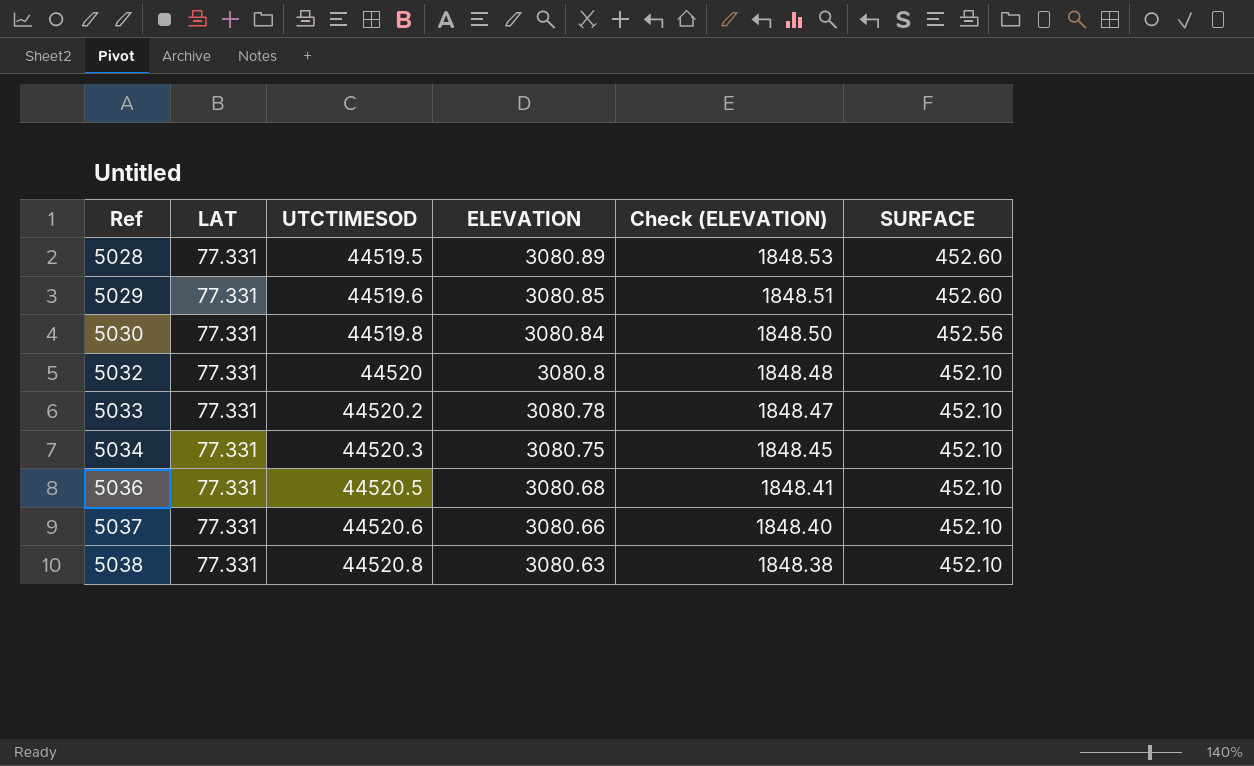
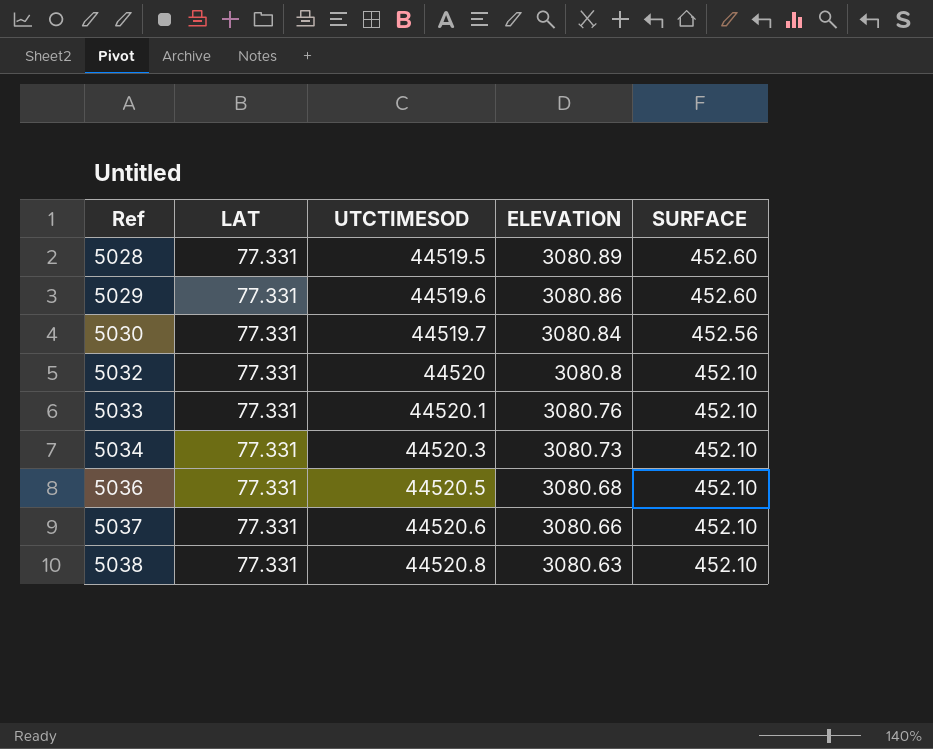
column Check (ELEVATION) | formula: [ELEVATION] * 0.6 -> none
5029 | ELEVATION: 3080.85 -> 3080.86
5030 | UTCTIMESOD: 44519.8 -> 44519.7
5033 | UTCTIMESOD: 44520.2 -> 44520.1
5033 | ELEVATION: 3080.78 -> 3080.76
5034 | ELEVATION: 3080.75 -> 3080.73

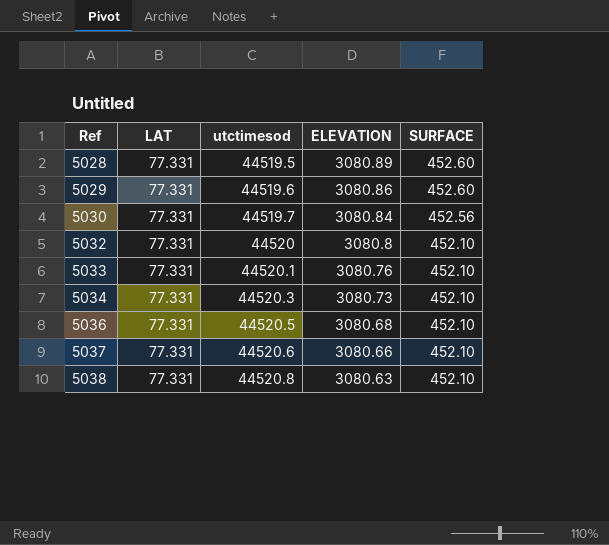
column name: UTCTIMESOD -> utctimesod

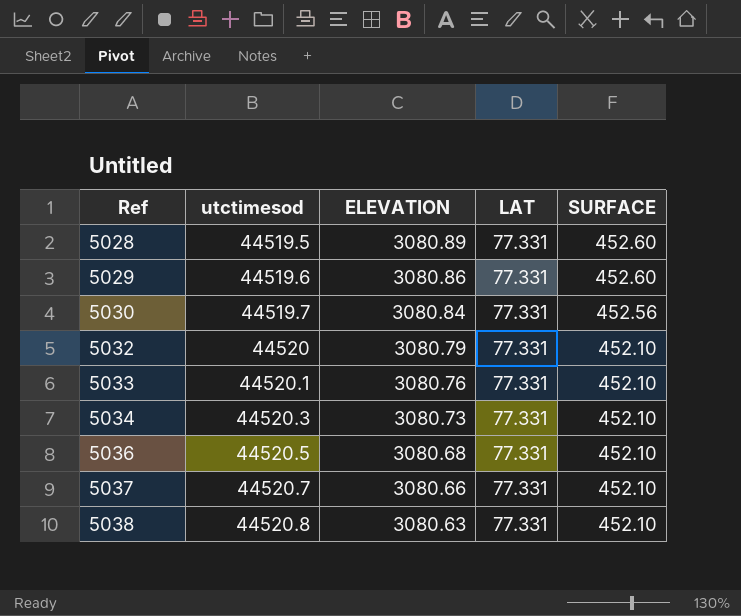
column LAT | position: 2 -> 4
5032 | ELEVATION: 3080.8 -> 3080.79
5037 | utctimesod: 44520.6 -> 44520.7

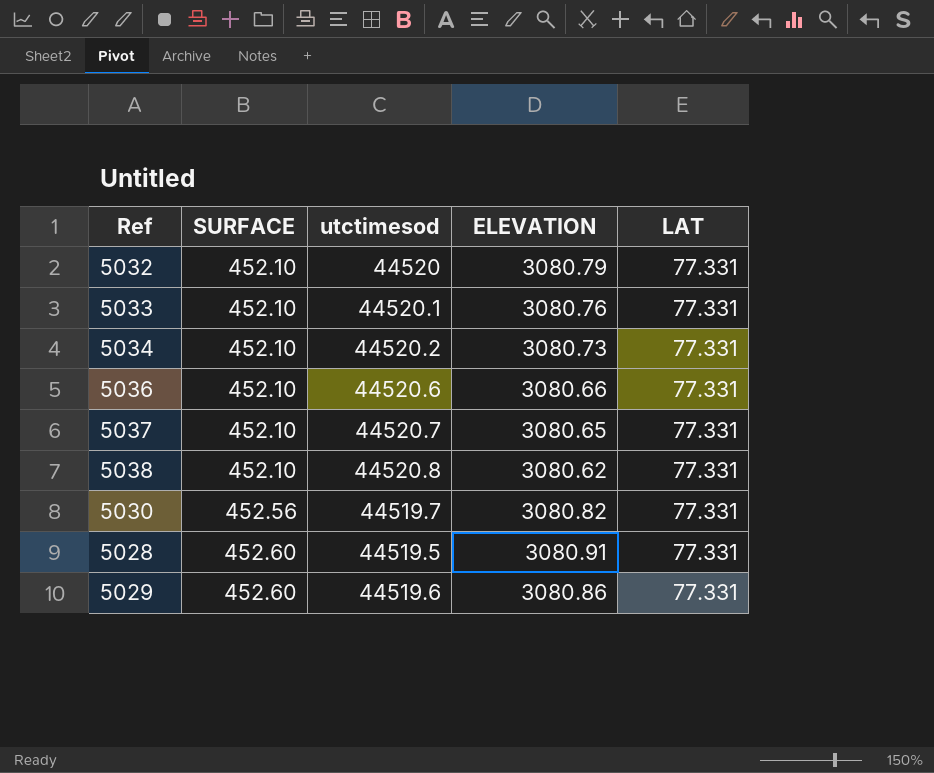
row order: Ref ascending -> SURFACE ascending
column SURFACE | position: 5 -> 2
5034 | utctimesod: 44520.3 -> 44520.2
5036 | utctimesod: 44520.5 -> 44520.6
5036 | ELEVATION: 3080.68 -> 3080.66
5037 | ELEVATION: 3080.66 -> 3080.65
5038 | ELEVATION: 3080.63 -> 3080.62
5030 | ELEVATION: 3080.84 -> 3080.82
5028 | ELEVATION: 3080.89 -> 3080.91

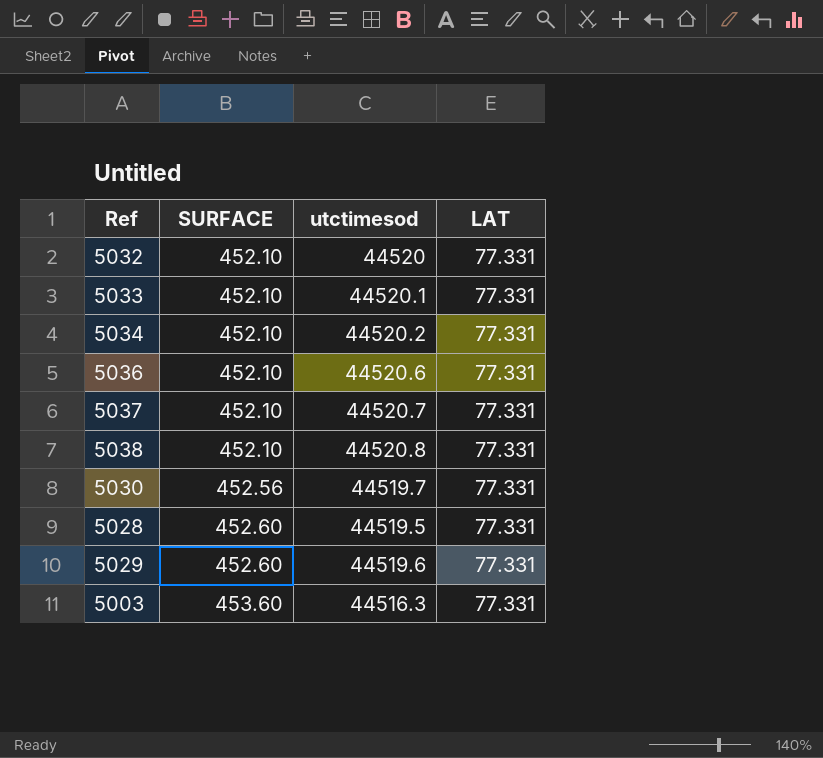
column ELEVATION | position: 4 -> none
row 5003: none -> 453.60 | 44516.3 | 77.331

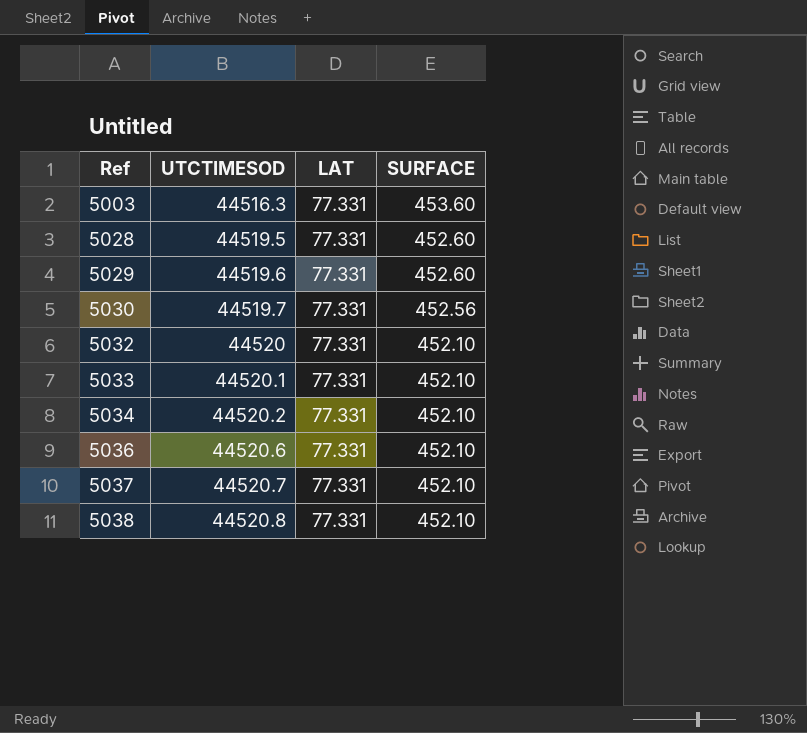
row order: SURFACE ascending -> Ref ascending
column name: utctimesod -> UTCTIMESOD
column SURFACE | position: 2 -> 4

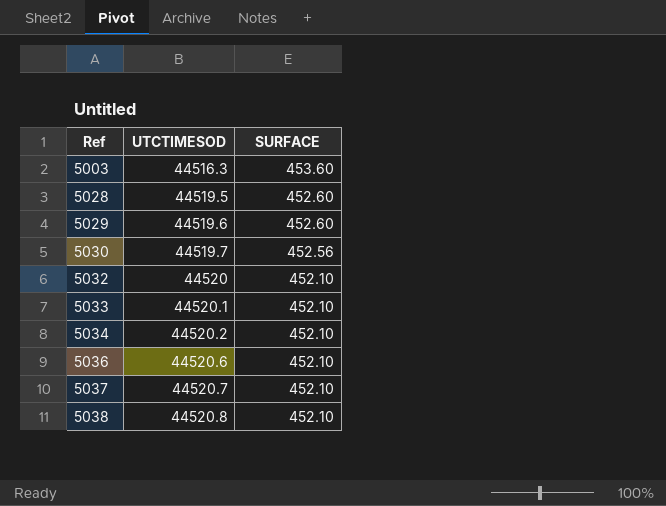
column LAT | position: 3 -> none

